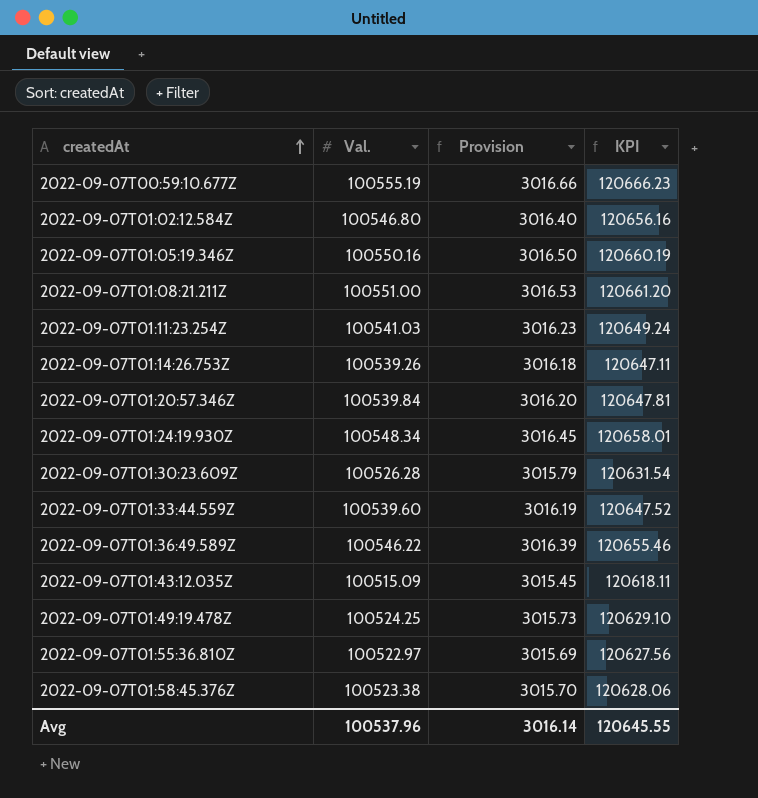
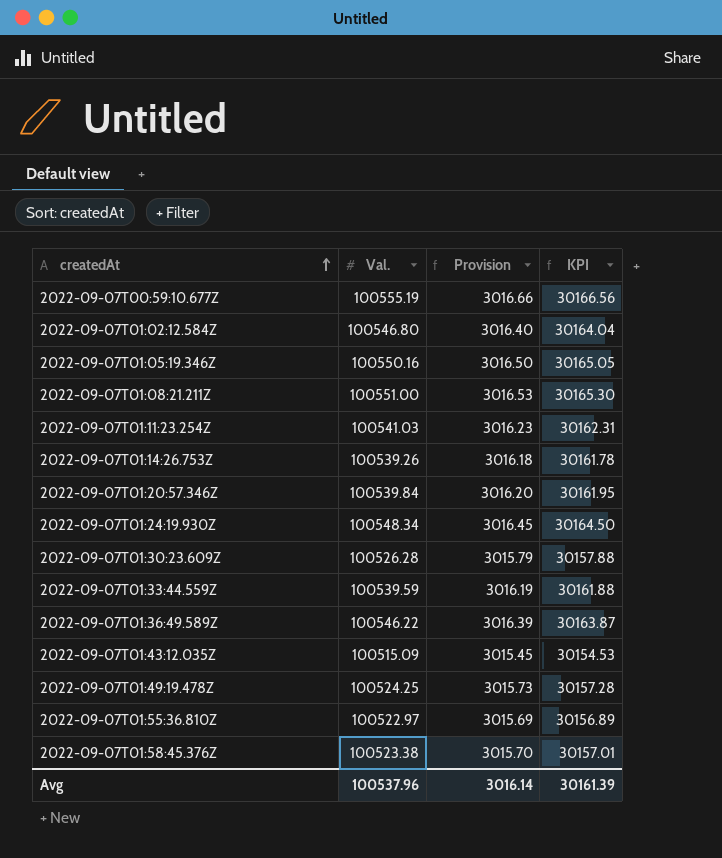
column KPI | formula: [Val.] * 1.2 -> [Val.] * 0.3
2022-09-07T01:33:44.559Z | Val.: 100539.60 -> 100539.59
Avg | KPI: 120645.55 -> 30161.39

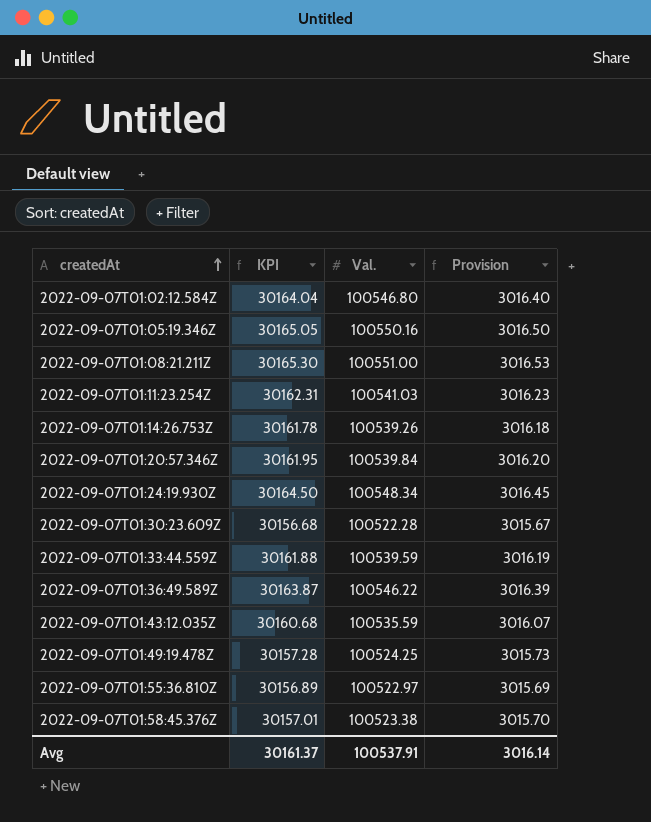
column KPI | position: 4 -> 2
row 2022-09-07T00:59:10.677Z: 100555.19 | 3016.66 | 30166.56 -> none
2022-09-07T01:30:23.609Z | KPI: 30157.88 -> 30156.68
2022-09-07T01:30:23.609Z | Val.: 100526.28 -> 100522.28
2022-09-07T01:30:23.609Z | Provision: 3015.79 -> 3015.67
2022-09-07T01:43:12.035Z | KPI: 30154.53 -> 30160.68
2022-09-07T01:43:12.035Z | Val.: 100515.09 -> 100535.59
2022-09-07T01:43:12.035Z | Provision: 3015.45 -> 3016.07
Avg | KPI: 30161.39 -> 30161.37
Avg | Val.: 100537.96 -> 100537.91

